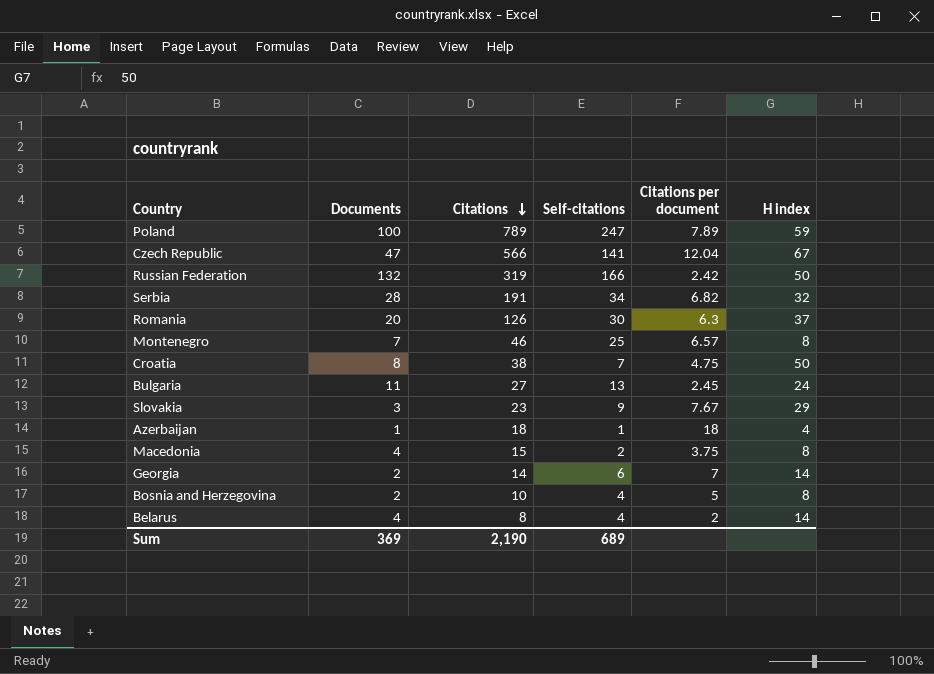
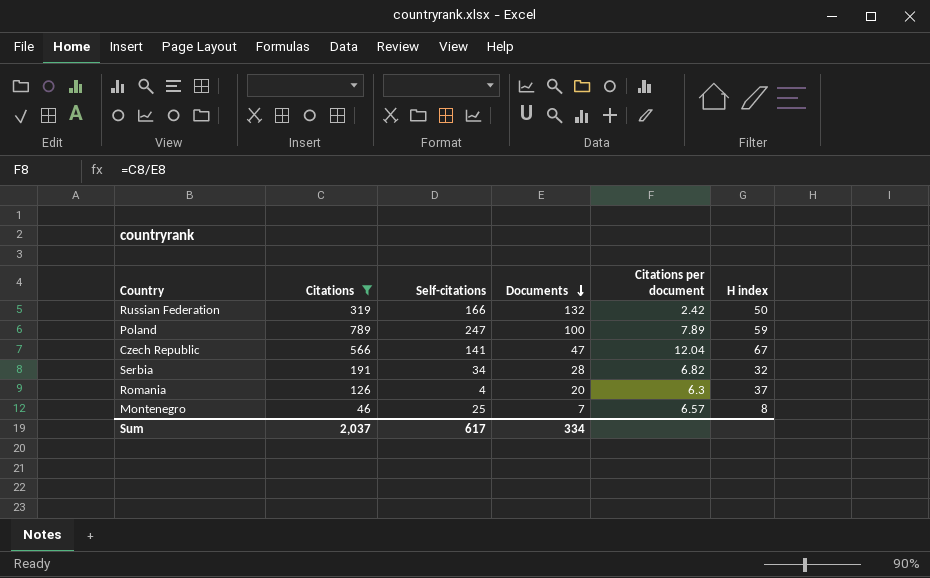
filter: none -> Citations >= 46
row order: Citations descending -> Documents descending
column Documents | position: 2 -> 4
Romania | Self-citations: 30 -> 4
Sum | Citations: 2,190 -> 2,037
Sum | Self-citations: 689 -> 617
Sum | Documents: 369 -> 334

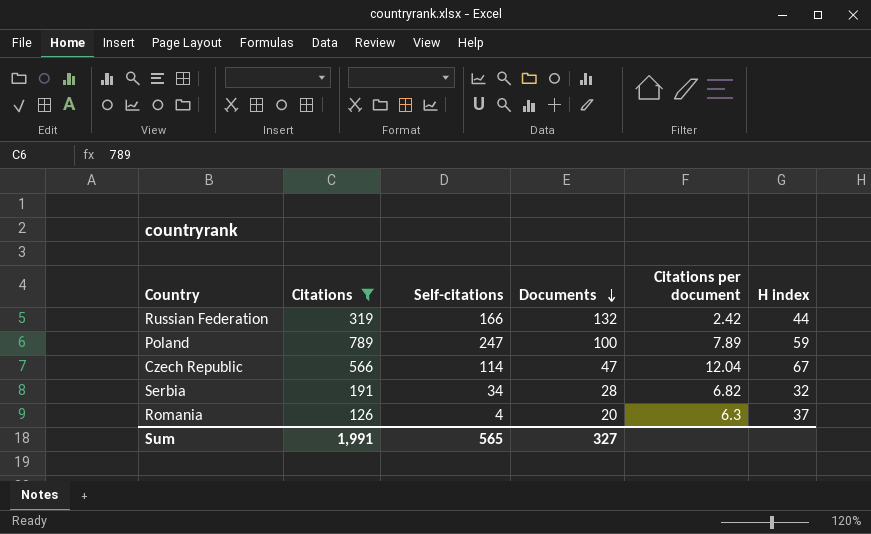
row Montenegro: 46 | 25 | 7 | 6.57 | 8 -> none
Russian Federation | H index: 50 -> 44
Czech Republic | Self-citations: 141 -> 114
Sum | Citations: 2,037 -> 1,991
Sum | Self-citations: 617 -> 565
Sum | Documents: 334 -> 327

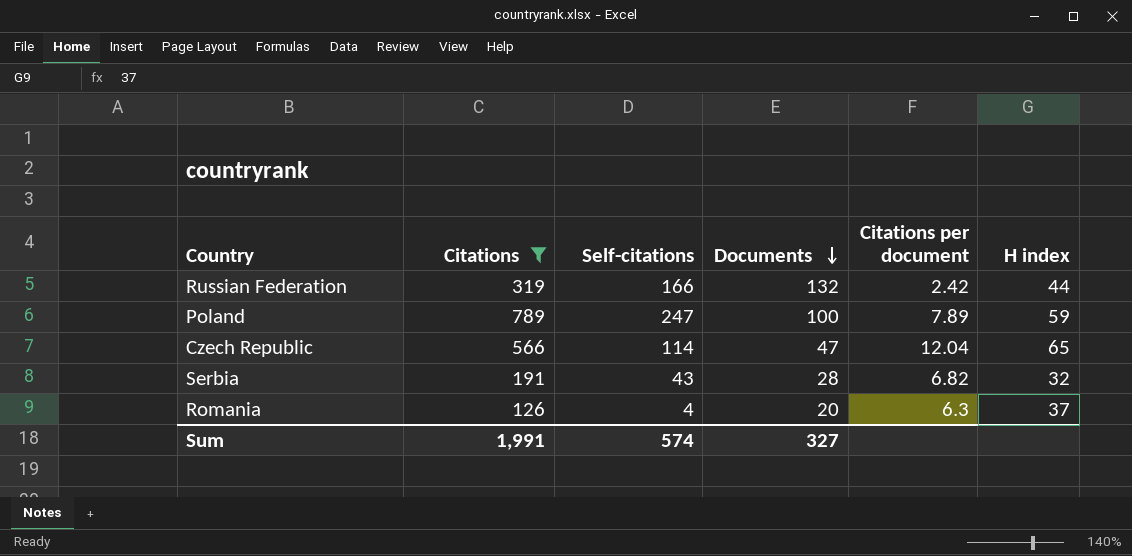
Czech Republic | H index: 67 -> 65
Serbia | Self-citations: 34 -> 43
Sum | Self-citations: 565 -> 574

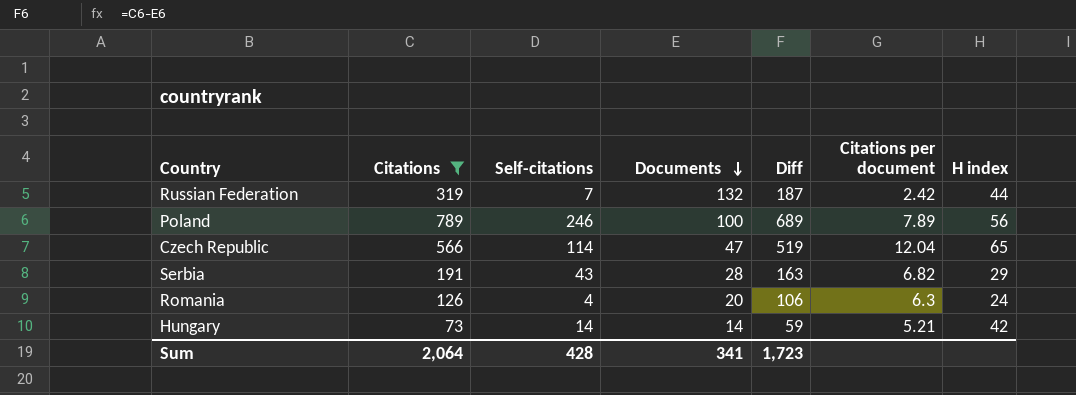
column Diff | formula: none -> [Citations] - [Documents]
Russian Federation | Self-citations: 166 -> 7
Poland | Self-citations: 247 -> 246
Poland | H index: 59 -> 56
Serbia | H index: 32 -> 29
Romania | H index: 37 -> 24
row Hungary: none -> 73 | 14 | 14 | 59 | 5.21 | 42
Sum | Citations: 1,991 -> 2,064
Sum | Self-citations: 574 -> 428
Sum | Documents: 327 -> 341

